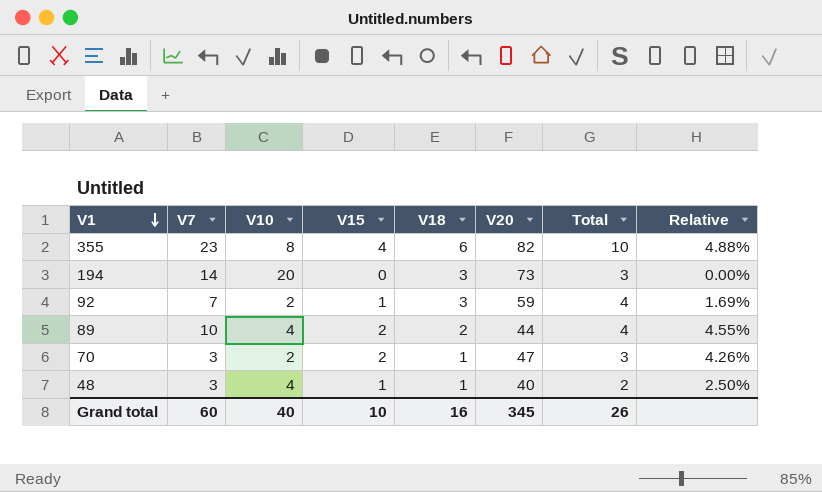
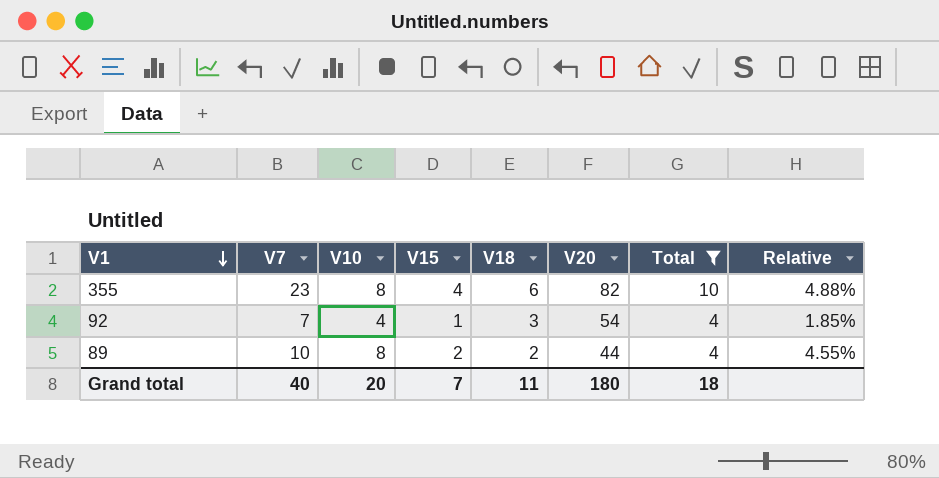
filter: none -> Total >= 4
92 | V10: 2 -> 4
92 | V20: 59 -> 54
92 | Relative: 1.69% -> 1.85%
89 | V10: 4 -> 8
Grand total | V7: 60 -> 40
Grand total | V10: 40 -> 20
Grand total | V15: 10 -> 7
Grand total | V18: 16 -> 11
Grand total | V20: 345 -> 180
Grand total | Total: 26 -> 18

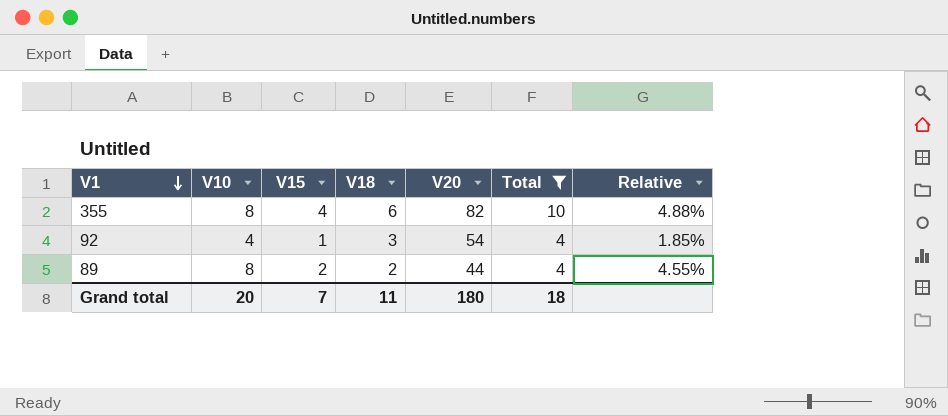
column V7 | position: 2 -> none

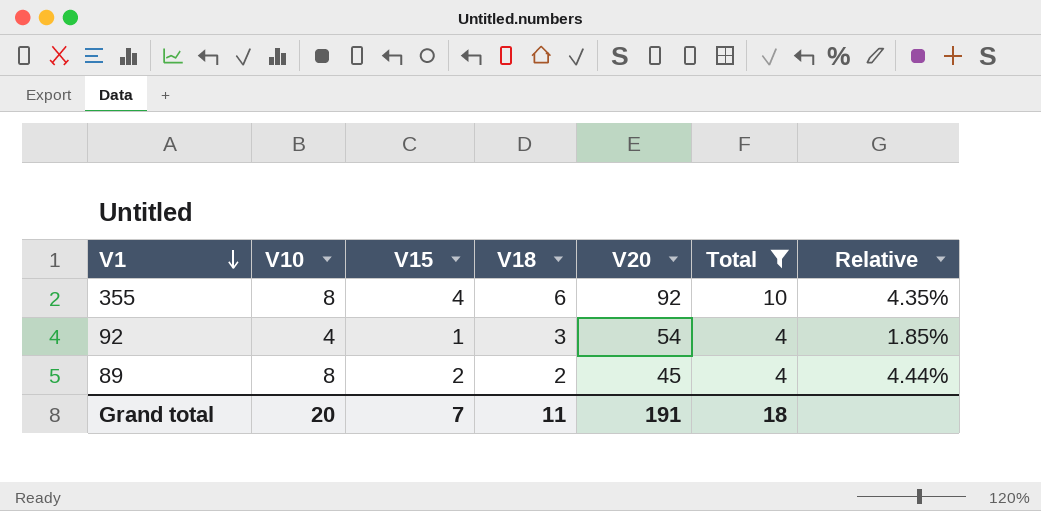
355 | V20: 82 -> 92
355 | Relative: 4.88% -> 4.35%
89 | V20: 44 -> 45
89 | Relative: 4.55% -> 4.44%
Grand total | V20: 180 -> 191

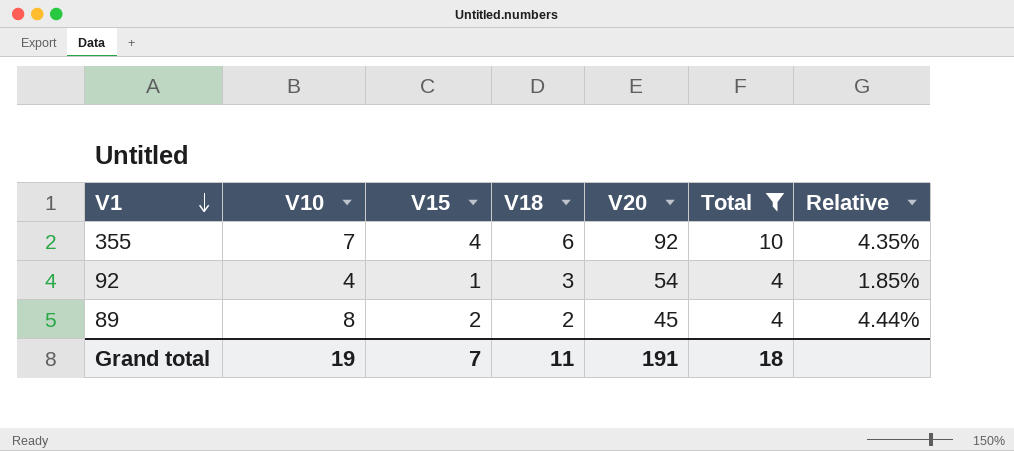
355 | V10: 8 -> 7
Grand total | V10: 20 -> 19

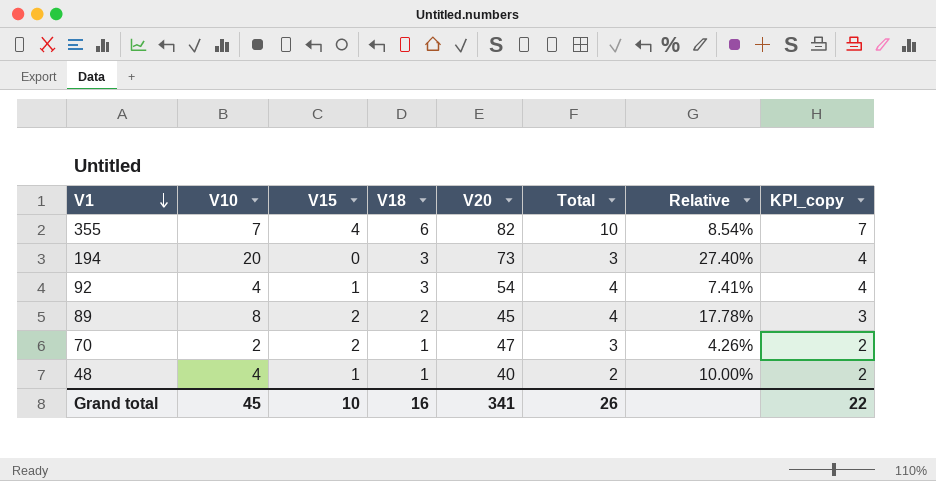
filter: Total >= 4 -> none
column Relative | formula: [V15] / [V20] -> [V10] / [V20]
column KPI_copy | formula: none -> [V18] + 1
355 | V20: 92 -> 82
Grand total | V10: 19 -> 45
Grand total | V15: 7 -> 10
Grand total | V18: 11 -> 16
Grand total | V20: 191 -> 341
Grand total | Total: 18 -> 26

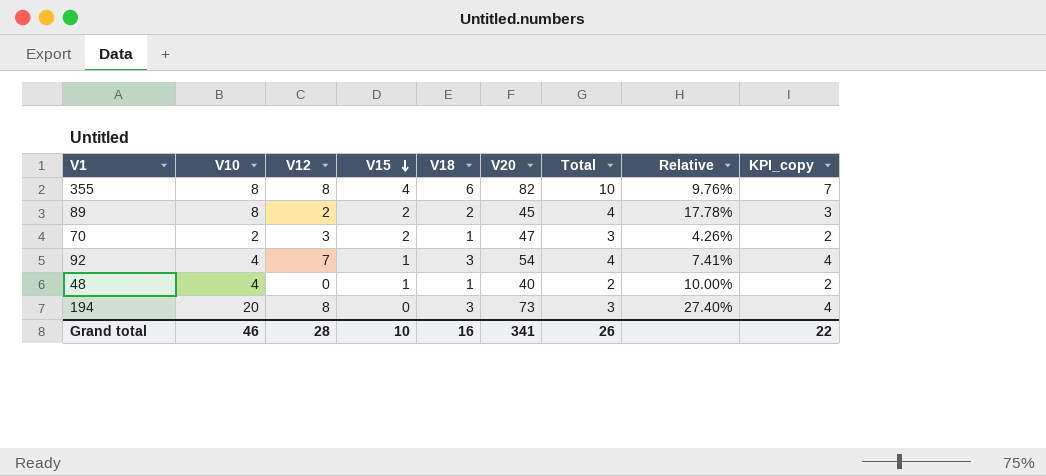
row order: V1 descending -> V15 descending
column V12 | position: none -> 3
355 | V10: 7 -> 8
355 | Relative: 8.54% -> 9.76%
Grand total | V10: 45 -> 46

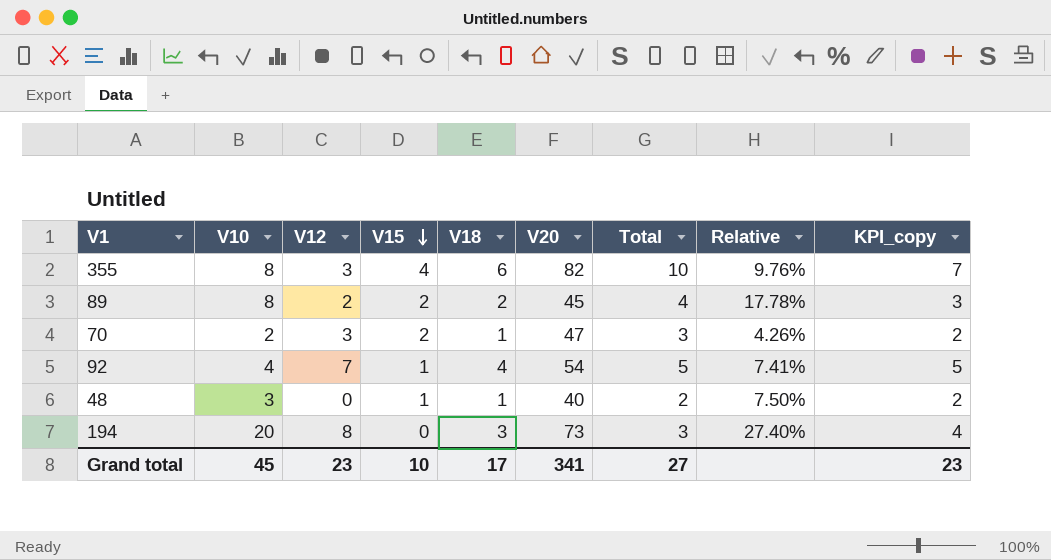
355 | V12: 8 -> 3
92 | V18: 3 -> 4
92 | Total: 4 -> 5
92 | KPI_copy: 4 -> 5
48 | V10: 4 -> 3
48 | Relative: 10.00% -> 7.50%
Grand total | V10: 46 -> 45
Grand total | V12: 28 -> 23
Grand total | V18: 16 -> 17
Grand total | Total: 26 -> 27
Grand total | KPI_copy: 22 -> 23

